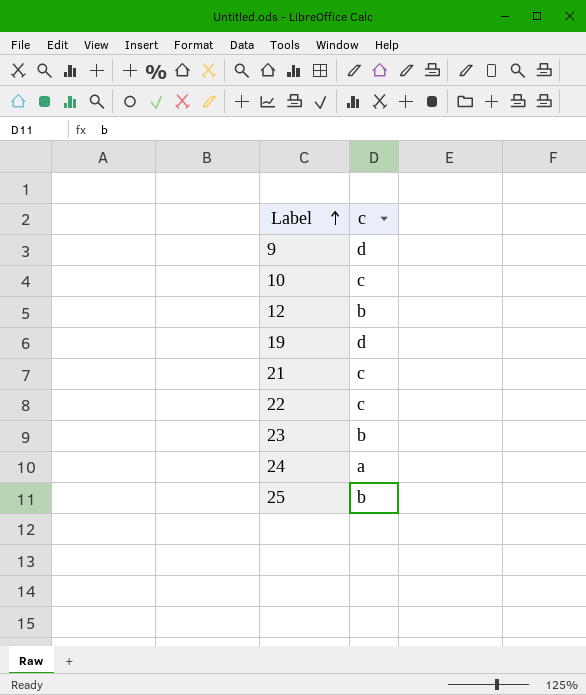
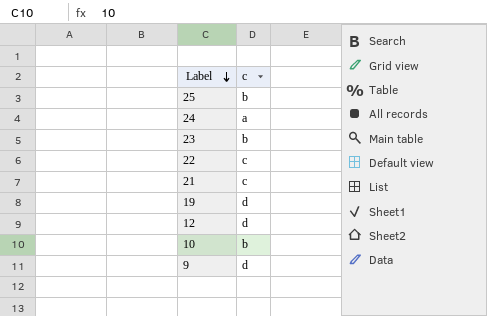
row order: Label ascending -> Label descending
12 | c: b -> d
10 | c: c -> b

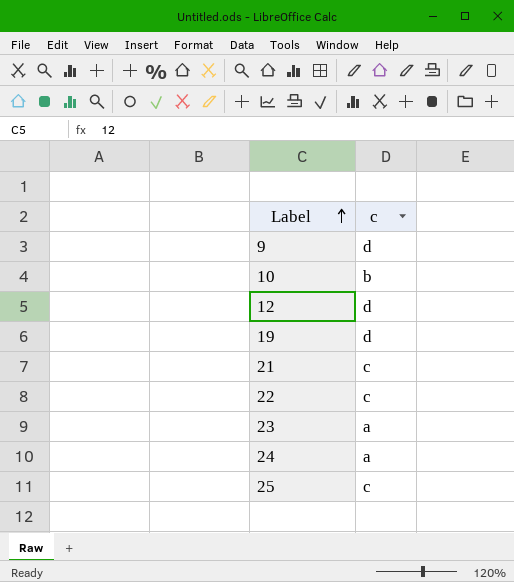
row order: Label descending -> Label ascending
23 | c: b -> a
25 | c: b -> c

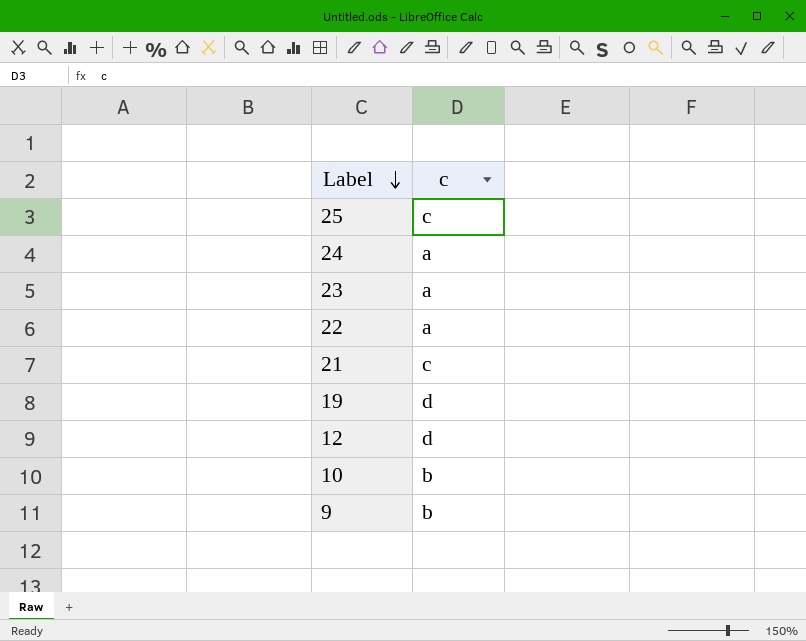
row order: Label ascending -> Label descending
22 | c: c -> a
9 | c: d -> b

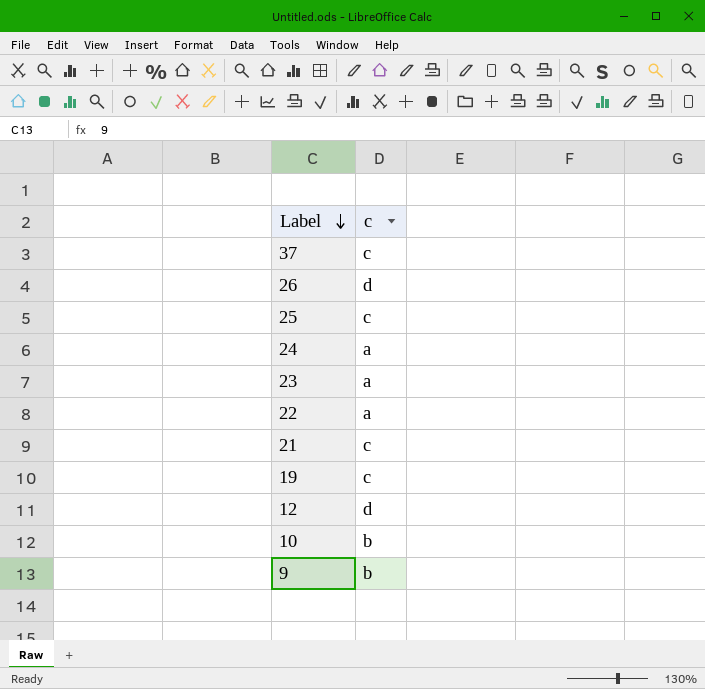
row 37: none -> c
row 26: none -> d
19 | c: d -> c

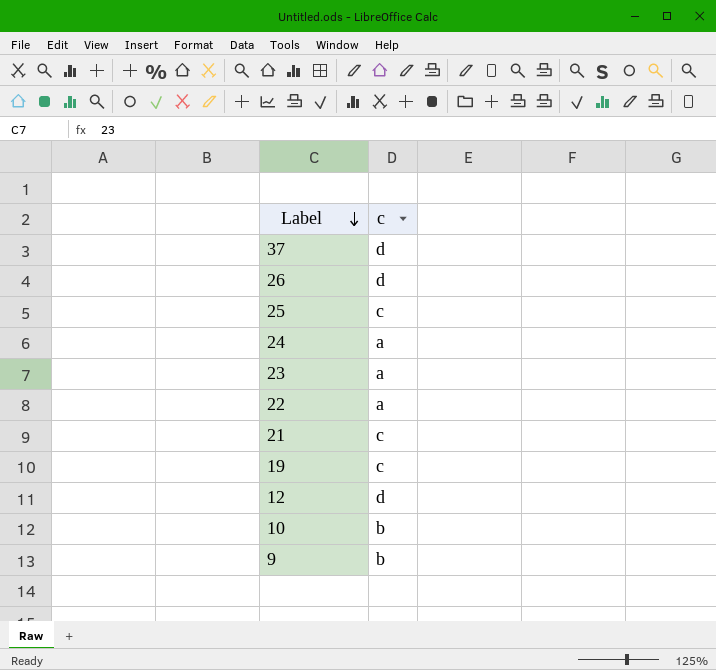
37 | c: c -> d

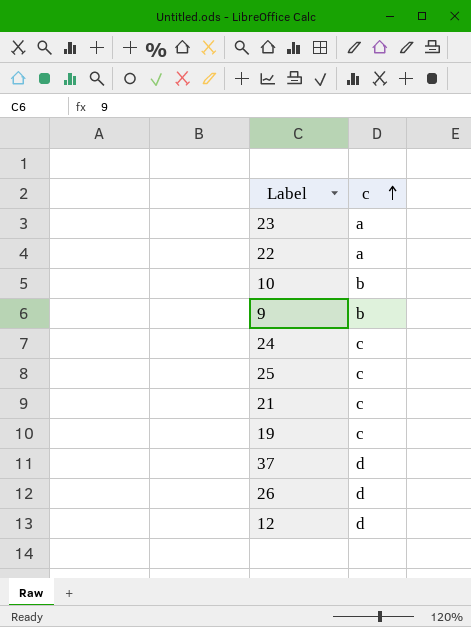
row order: Label descending -> c ascending
24 | c: a -> c

